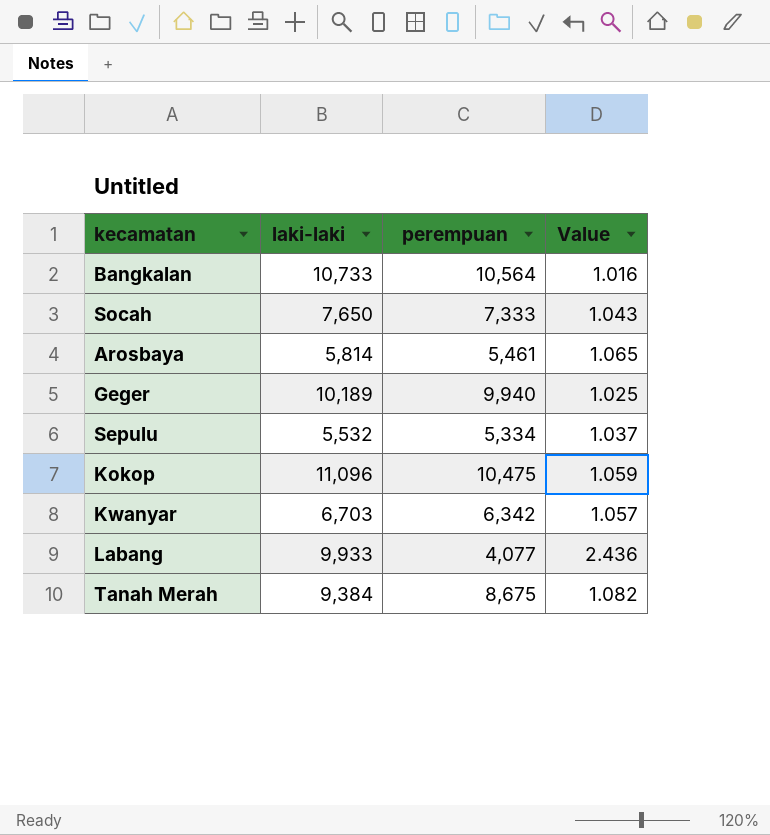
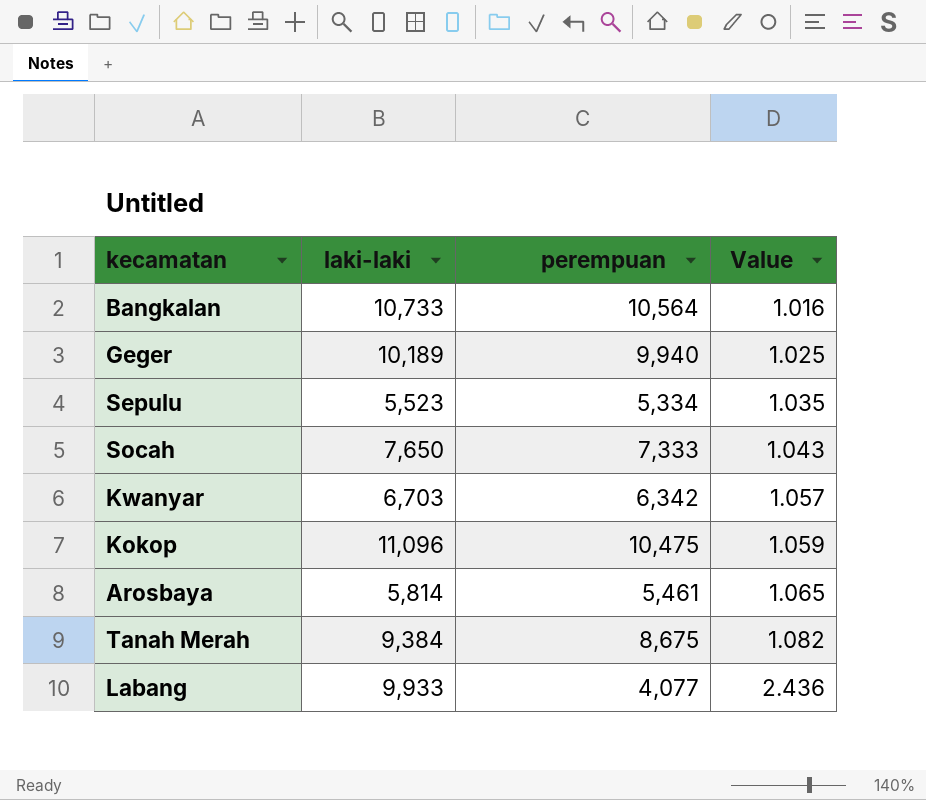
row order: none -> Value ascending
Sepulu | laki-laki: 5,532 -> 5,523
Sepulu | Value: 1.037 -> 1.035

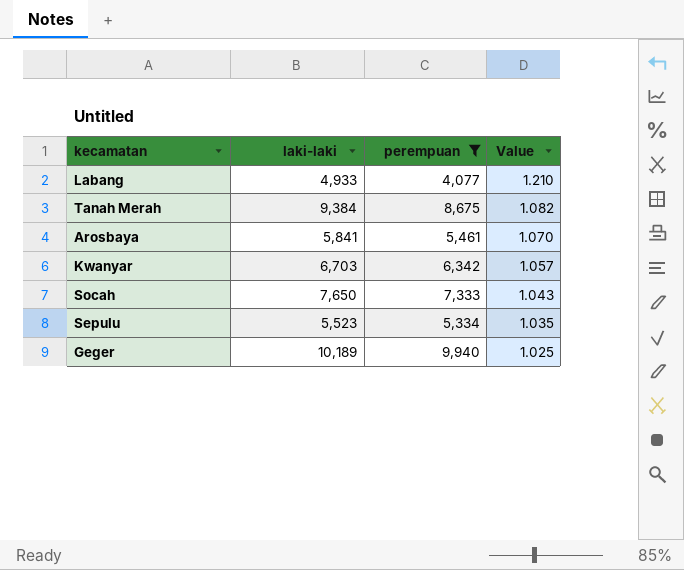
filter: none -> perempuan <= 9,940
row order: Value ascending -> Value descending
Labang | laki-laki: 9,933 -> 4,933
Labang | Value: 2.436 -> 1.210
Arosbaya | laki-laki: 5,814 -> 5,841
Arosbaya | Value: 1.065 -> 1.070

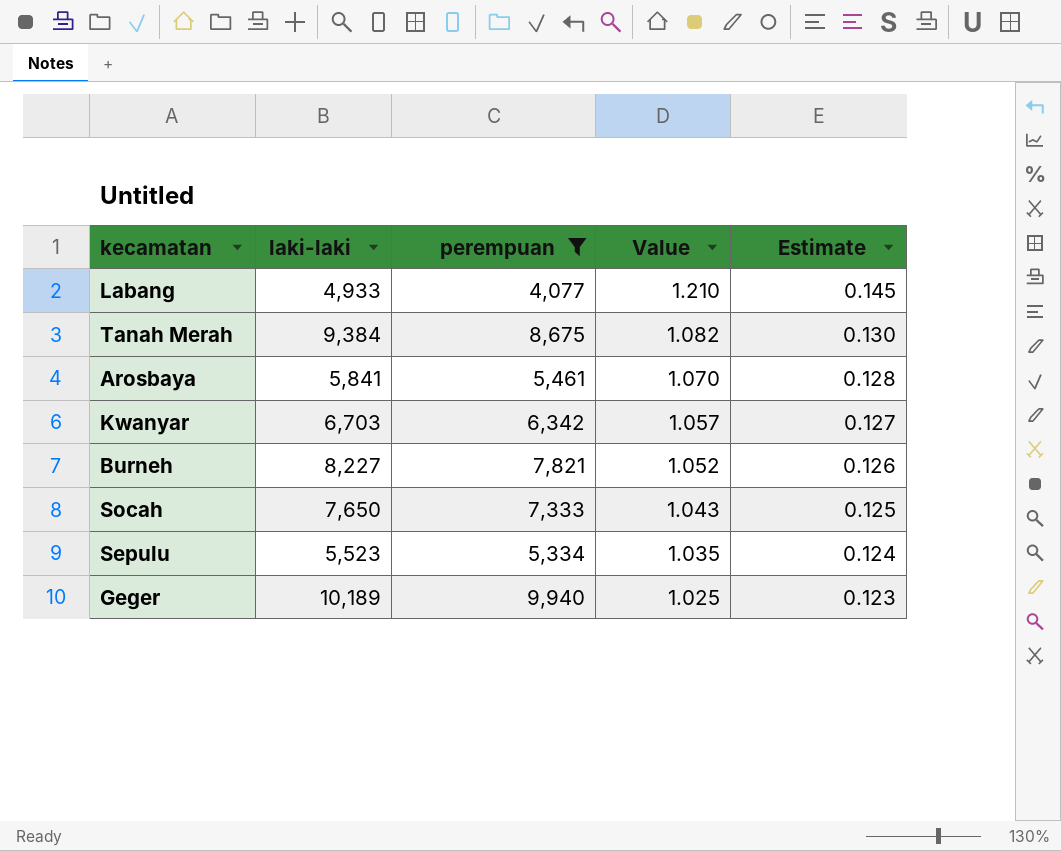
column Estimate | formula: none -> [Value] * 0.12
row Burneh: none -> 8,227 | 7,821 | 1.052 | 0.126

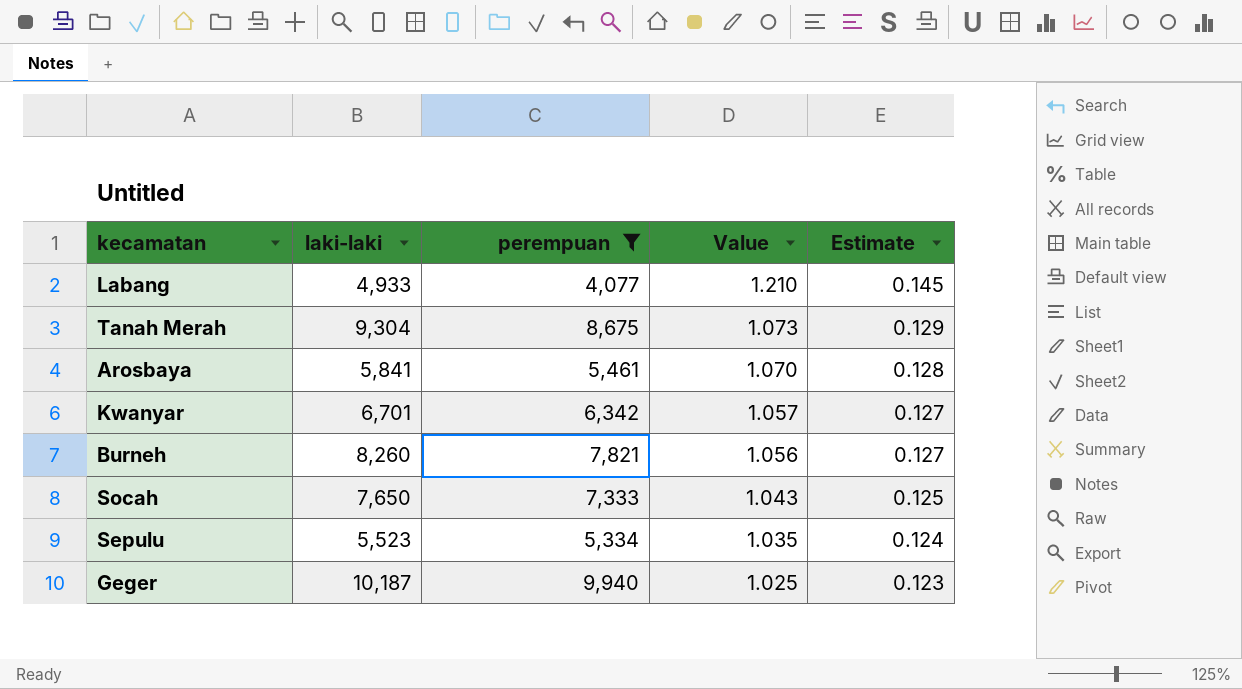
Tanah Merah | laki-laki: 9,384 -> 9,304
Tanah Merah | Value: 1.082 -> 1.073
Tanah Merah | Estimate: 0.130 -> 0.129
Kwanyar | laki-laki: 6,703 -> 6,701
Burneh | laki-laki: 8,227 -> 8,260
Burneh | Value: 1.052 -> 1.056
Burneh | Estimate: 0.126 -> 0.127
Geger | laki-laki: 10,189 -> 10,187

